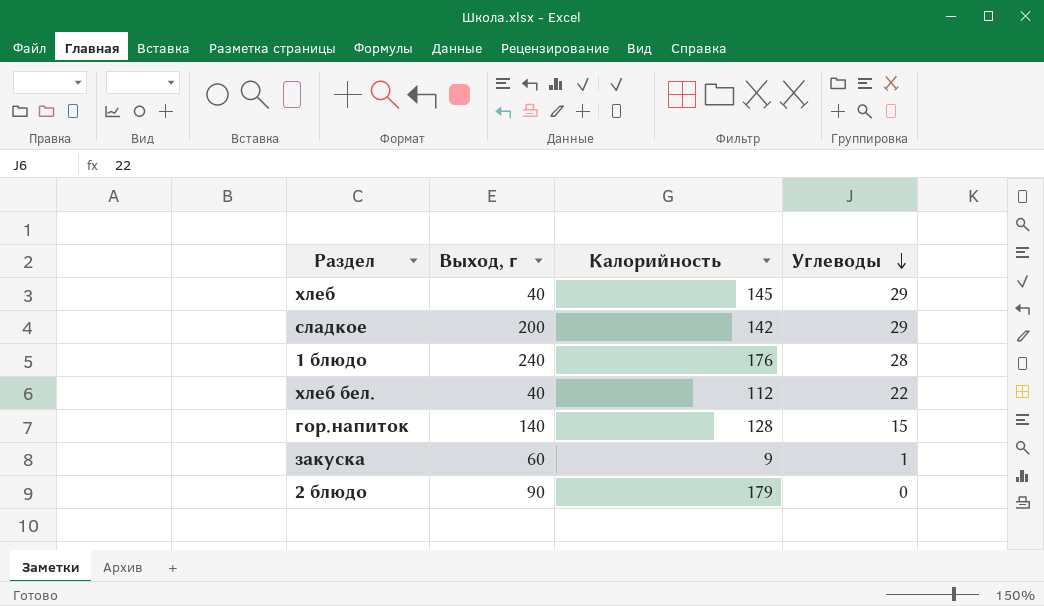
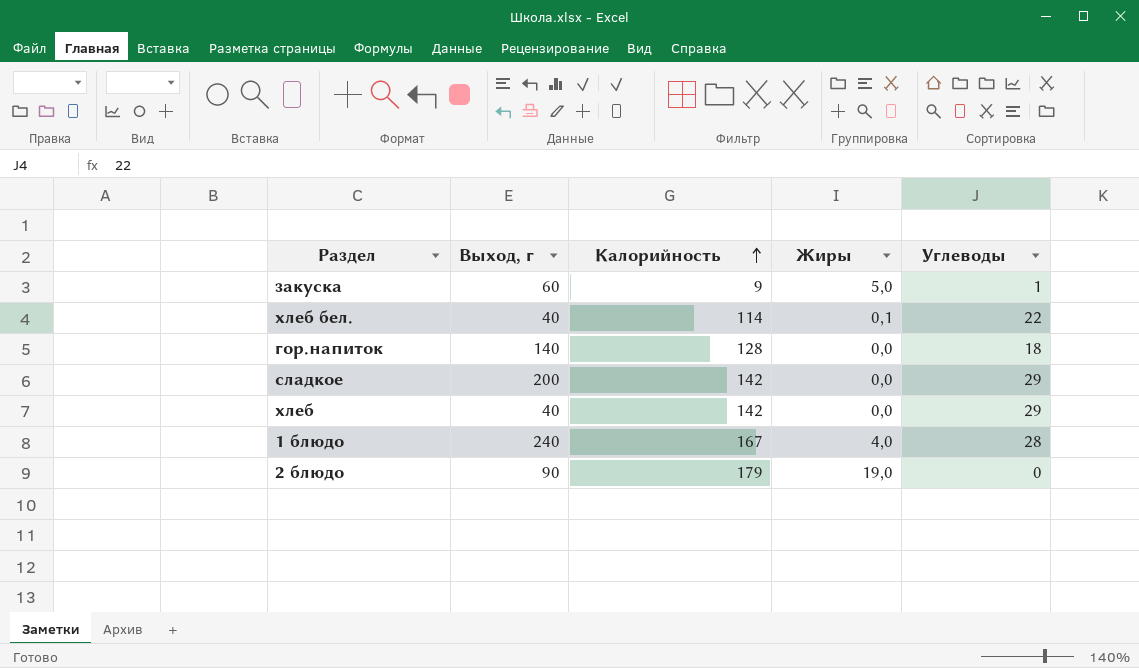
row order: Углеводы descending -> Калорийность ascending
column Жиры | position: none -> 4
хлеб бел. | Калорийность: 112 -> 114
гор.напиток | Углеводы: 15 -> 18
хлеб | Калорийность: 145 -> 142
1 блюдо | Калорийность: 176 -> 167

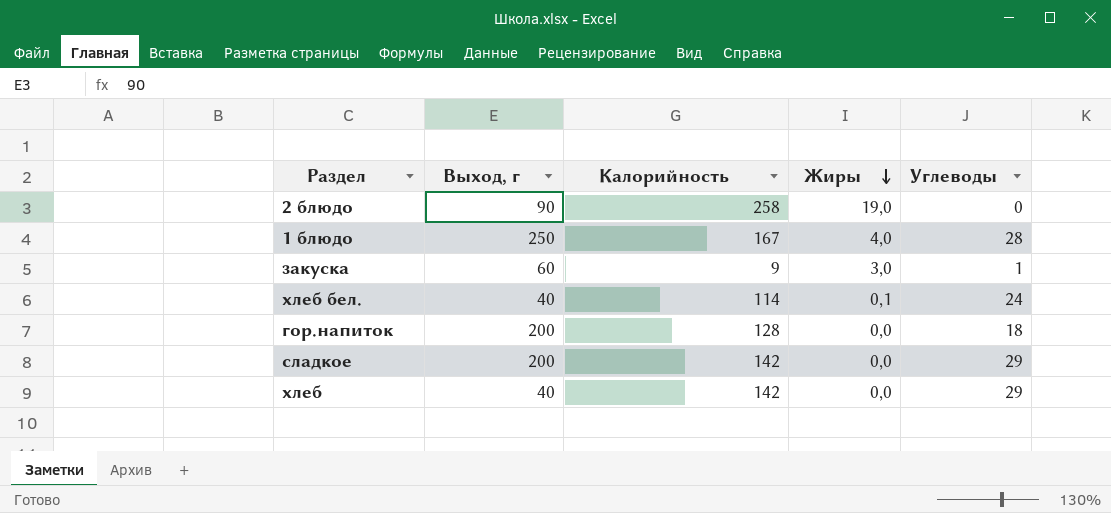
row order: Калорийность ascending -> Жиры descending
2 блюдо | Калорийность: 179 -> 258
1 блюдо | Выход, г: 240 -> 250
закуска | Жиры: 5,0 -> 3,0
хлеб бел. | Углеводы: 22 -> 24
гор.напиток | Выход, г: 140 -> 200

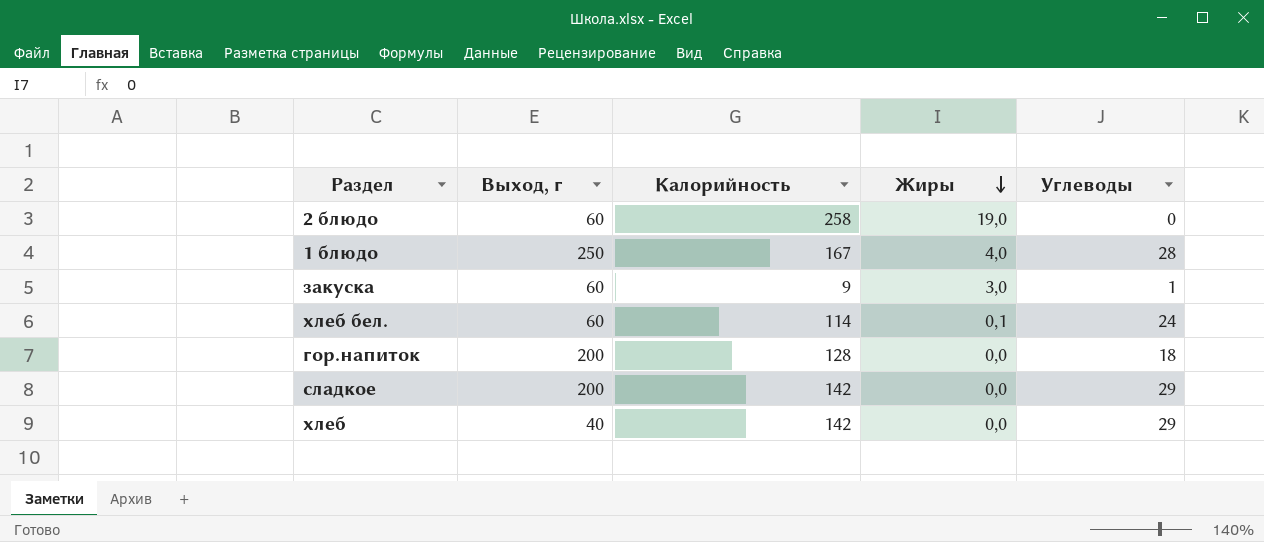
2 блюдо | Выход, г: 90 -> 60
хлеб бел. | Выход, г: 40 -> 60

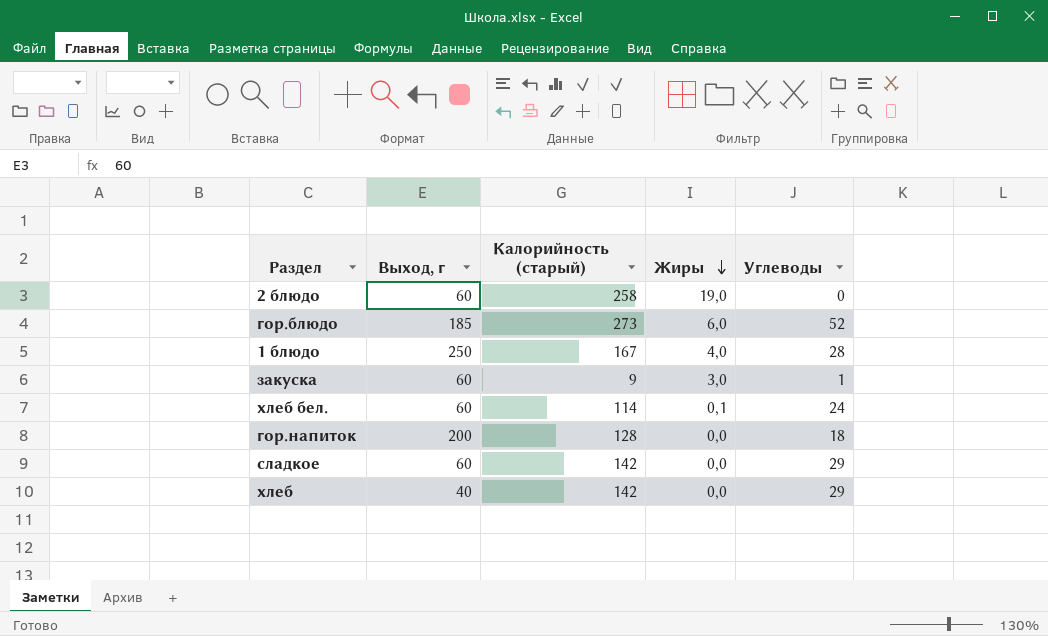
column name: Калорийность -> Калорийность (старый)
row гор.блюдо: none -> 185 | 273 | 6,0 | 52
сладкое | Выход, г: 200 -> 60

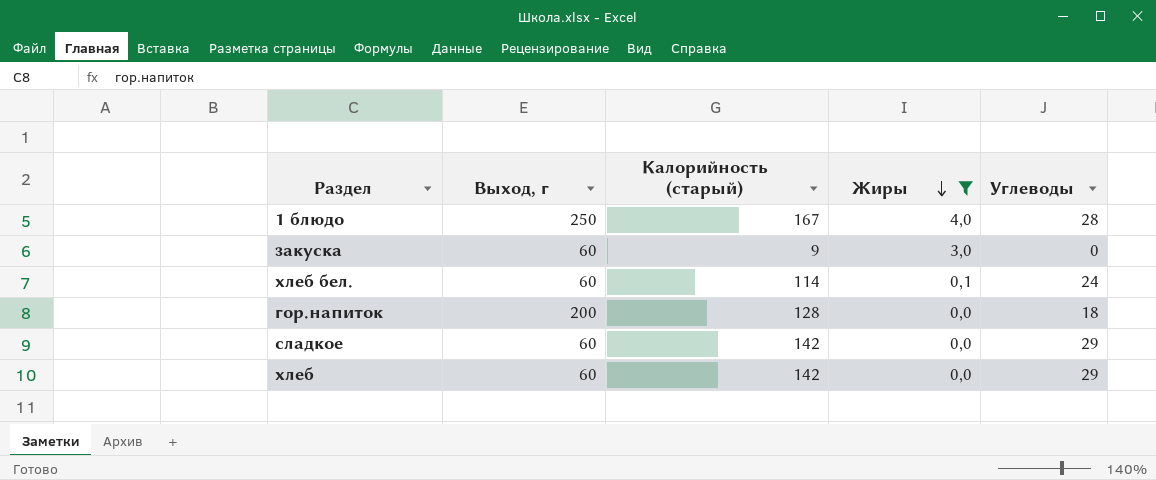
filter: none -> Жиры <= 4,0
закуска | Углеводы: 1 -> 0
хлеб | Выход, г: 40 -> 60

